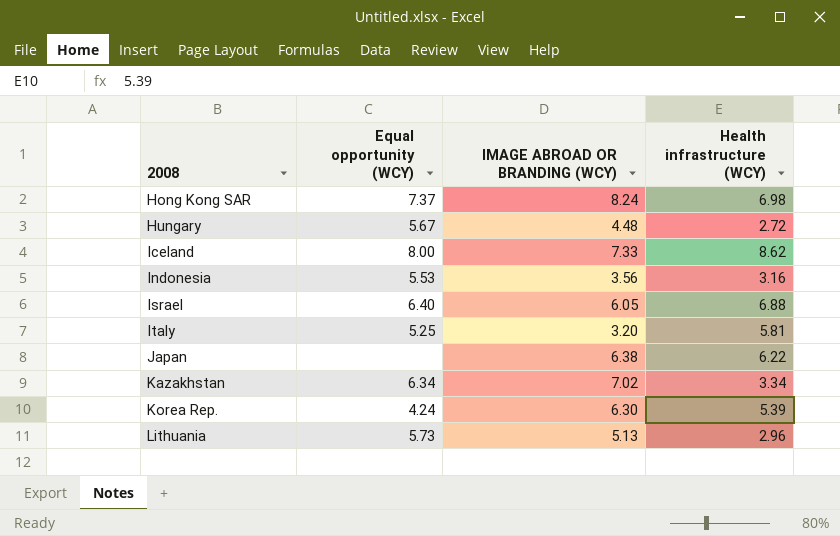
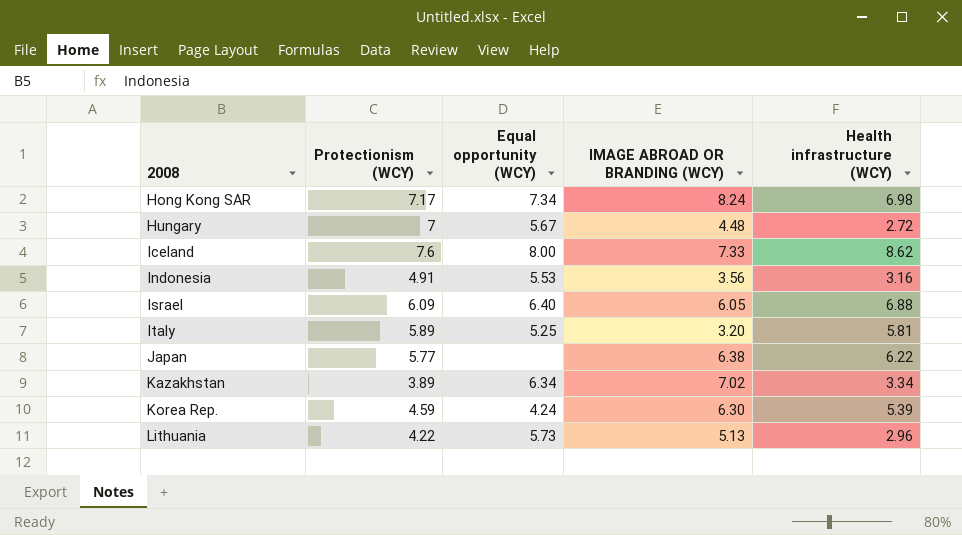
column Protectionism (WCY) | position: none -> 2
Hong Kong SAR | Equal opportunity (WCY): 7.37 -> 7.34

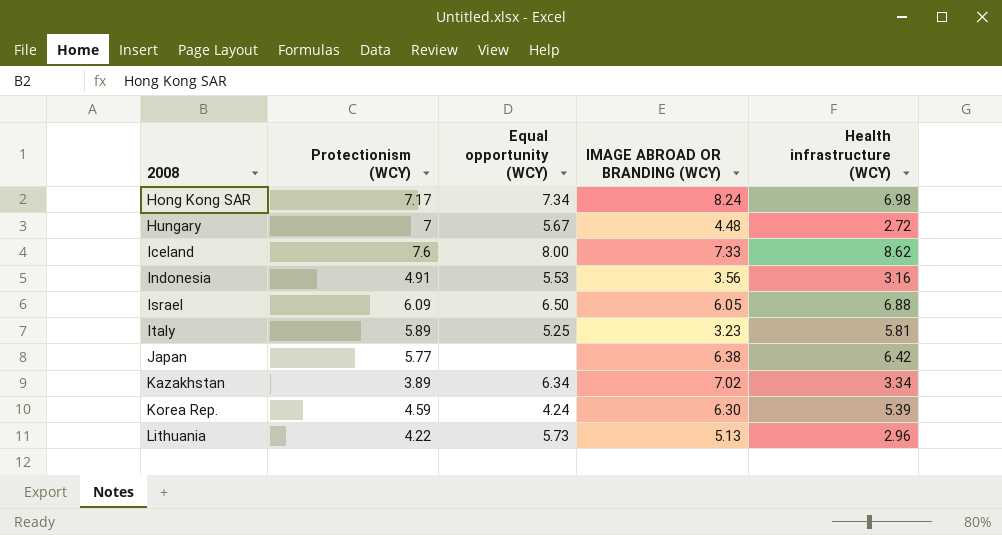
Israel | Equal opportunity (WCY): 6.40 -> 6.50
Italy | IMAGE ABROAD OR BRANDING (WCY): 3.20 -> 3.23
Japan | Health infrastructure (WCY): 6.22 -> 6.42

